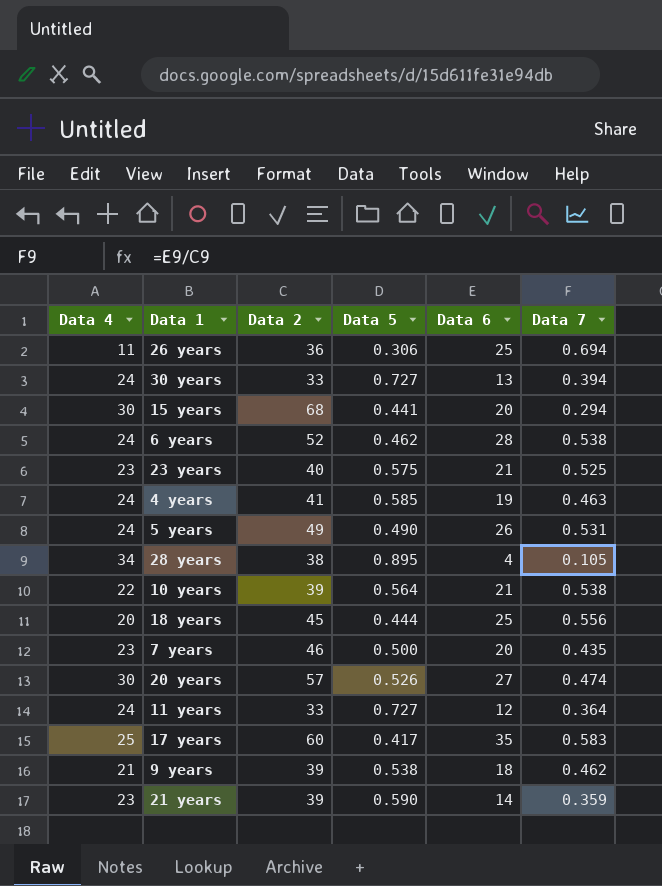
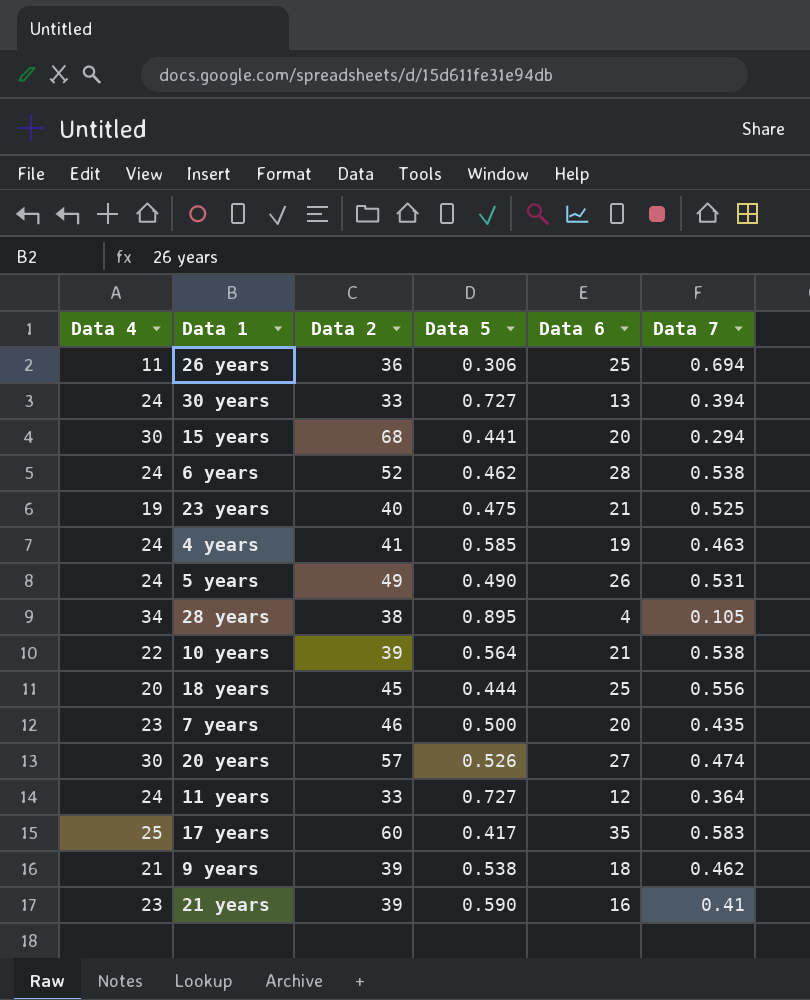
23 years | Data 4: 23 -> 19
23 years | Data 5: 0.575 -> 0.475
21 years | Data 6: 14 -> 16
21 years | Data 7: 0.359 -> 0.41

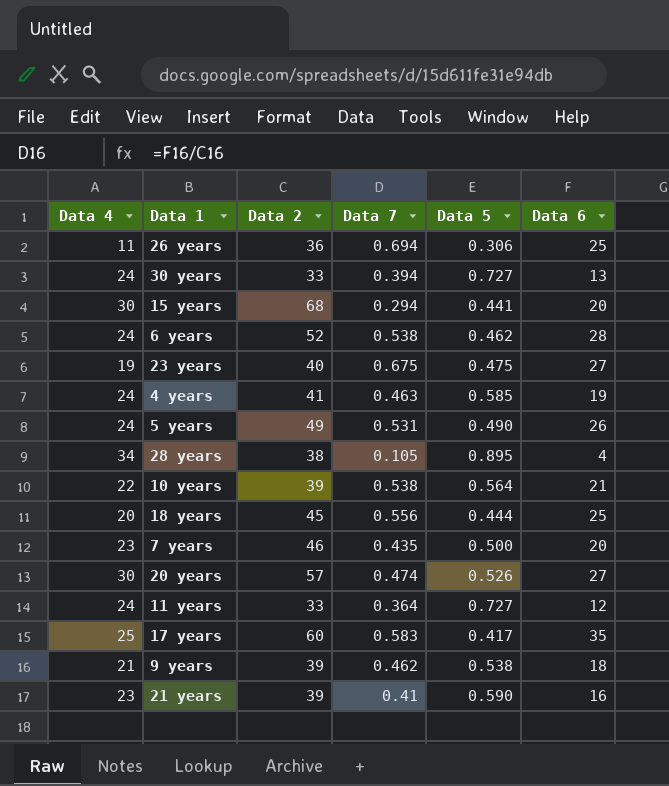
column Data 7 | position: 6 -> 4
23 years | Data 7: 0.525 -> 0.675
23 years | Data 6: 21 -> 27

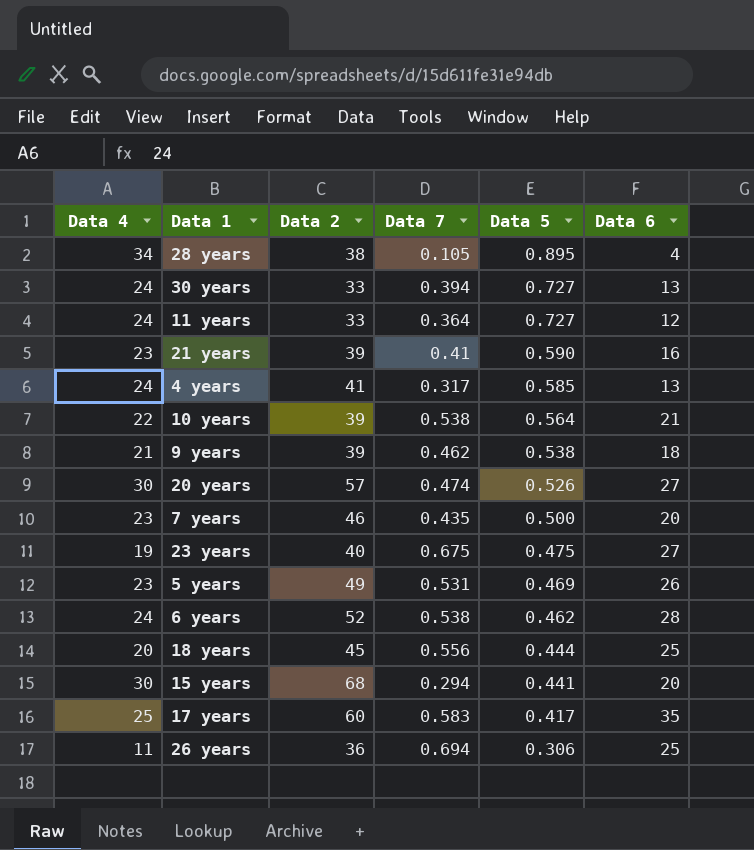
row order: none -> Data 5 descending
4 years | Data 7: 0.463 -> 0.317
4 years | Data 6: 19 -> 13
5 years | Data 4: 24 -> 23
5 years | Data 5: 0.490 -> 0.469

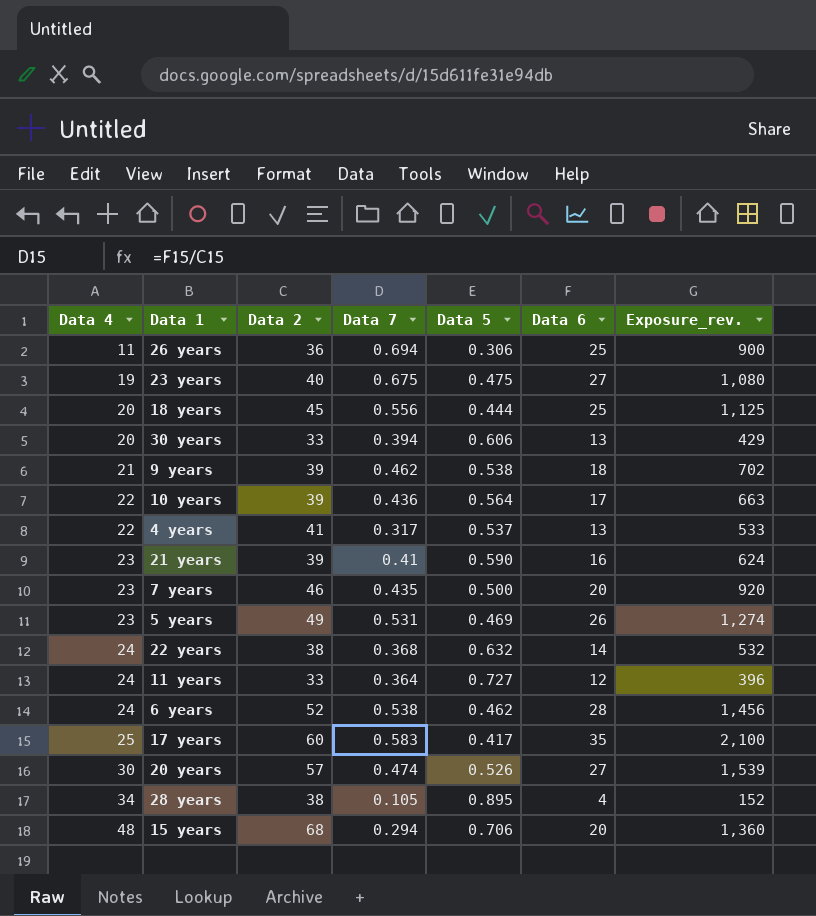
row order: Data 5 descending -> Data 4 ascending
column Exposure_rev. | formula: none -> [Data 2] * [Data 6]
30 years | Data 4: 24 -> 20
30 years | Data 5: 0.727 -> 0.606
10 years | Data 7: 0.538 -> 0.436
10 years | Data 6: 21 -> 17
4 years | Data 4: 24 -> 22
4 years | Data 5: 0.585 -> 0.537
row 22 years: none -> 24 | 38 | 0.368 | 0.632 | 14 | 532
15 years | Data 4: 30 -> 48
15 years | Data 5: 0.441 -> 0.706

